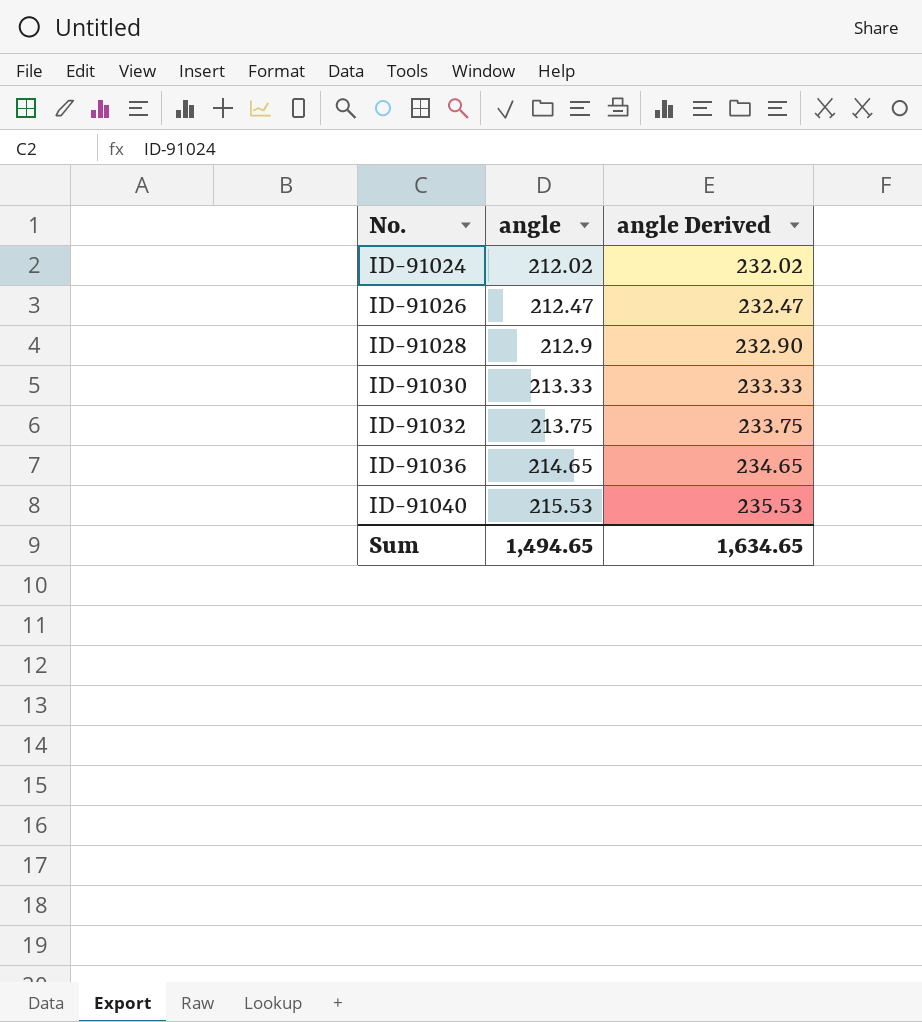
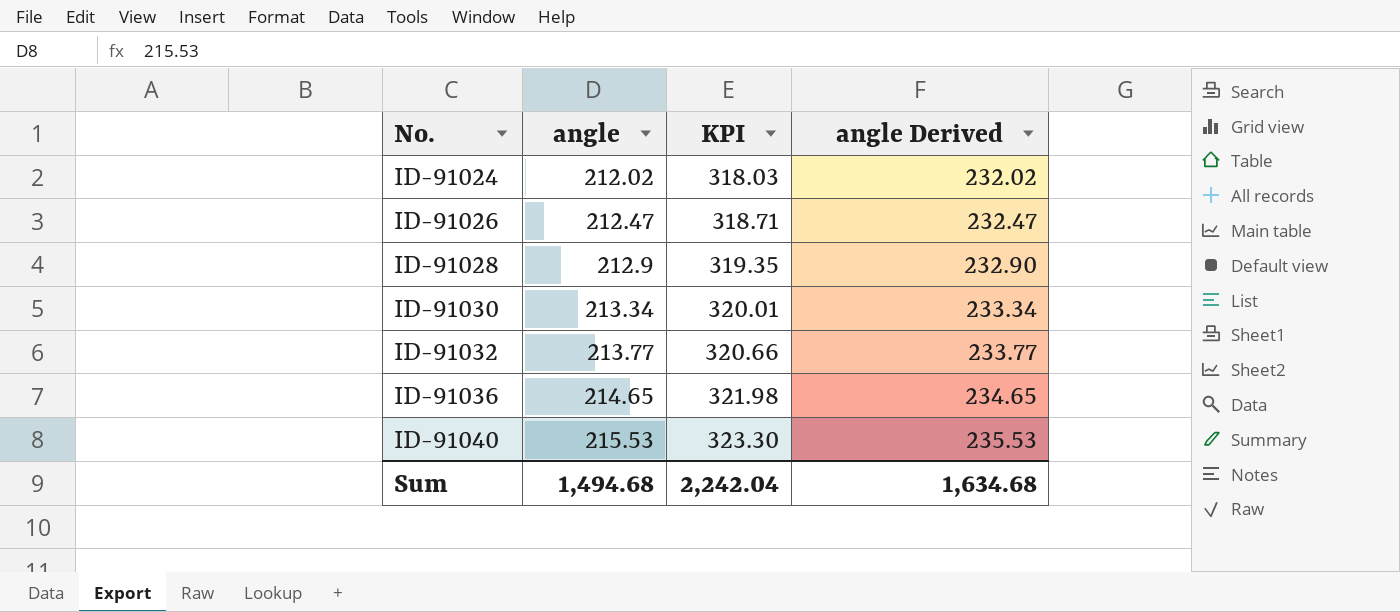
column KPI | formula: none -> [angle] * 1.5
ID-91030 | angle: 213.33 -> 213.34
ID-91030 | angle Derived: 233.33 -> 233.34
ID-91032 | angle: 213.75 -> 213.77
ID-91032 | angle Derived: 233.75 -> 233.77
Sum | angle: 1,494.65 -> 1,494.68
Sum | angle Derived: 1,634.65 -> 1,634.68

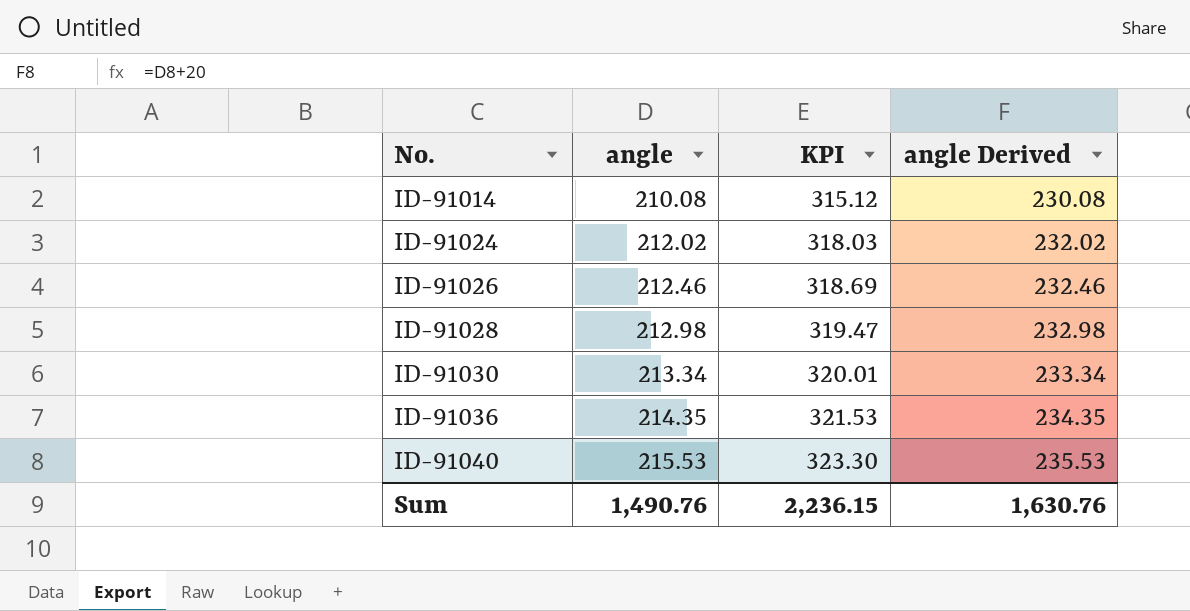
row ID-91032: 213.77 | 320.66 | 233.77 -> none
row ID-91014: none -> 210.08 | 315.12 | 230.08
ID-91026 | angle: 212.47 -> 212.46
ID-91026 | KPI: 318.71 -> 318.69
ID-91026 | angle Derived: 232.47 -> 232.46
ID-91028 | angle: 212.9 -> 212.98
ID-91028 | KPI: 319.35 -> 319.47
ID-91028 | angle Derived: 232.90 -> 232.98
ID-91036 | angle: 214.65 -> 214.35
ID-91036 | KPI: 321.98 -> 321.53
ID-91036 | angle Derived: 234.65 -> 234.35
Sum | angle: 1,494.68 -> 1,490.76
Sum | KPI: 2,242.04 -> 2,236.15
Sum | angle Derived: 1,634.68 -> 1,630.76

